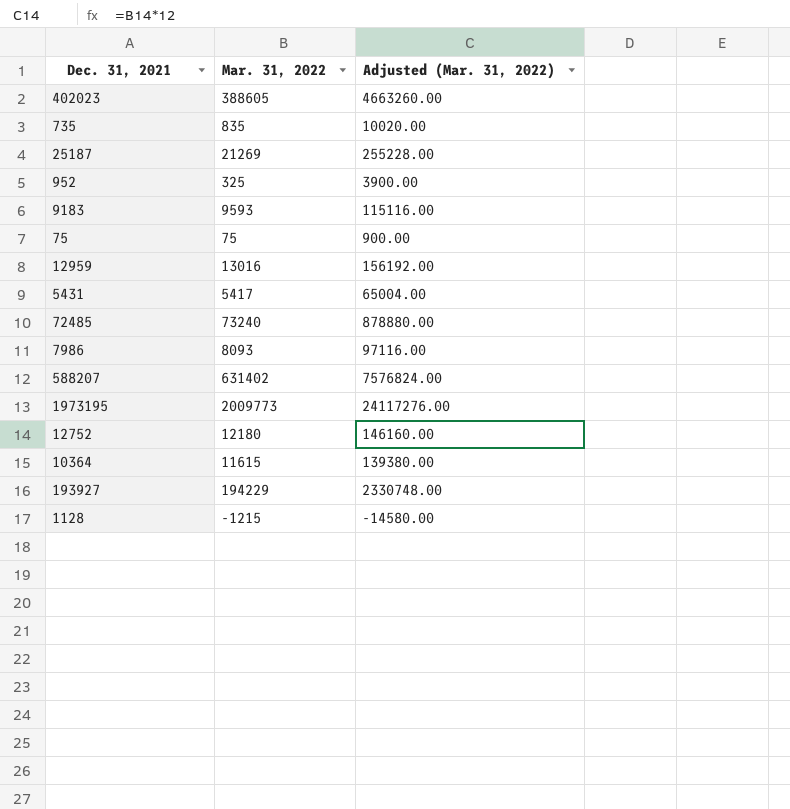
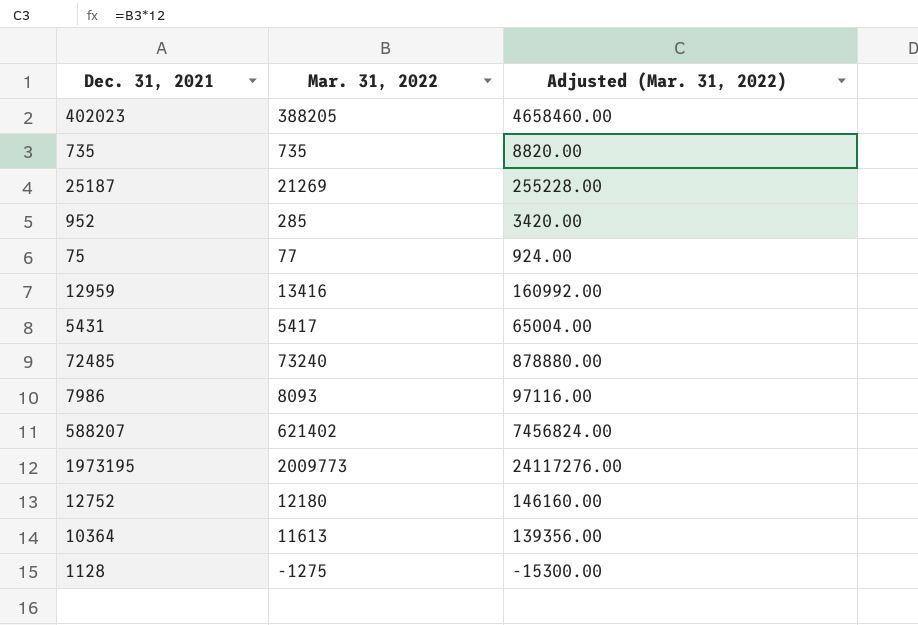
row 9183: 9593 | 115116.00 -> none
row 193927: 194229 | 2330748.00 -> none
402023 | Mar. 31, 2022: 388605 -> 388205
402023 | Adjusted (Mar. 31, 2022): 4663260.00 -> 4658460.00
735 | Mar. 31, 2022: 835 -> 735
735 | Adjusted (Mar. 31, 2022): 10020.00 -> 8820.00
952 | Mar. 31, 2022: 325 -> 285
952 | Adjusted (Mar. 31, 2022): 3900.00 -> 3420.00
75 | Mar. 31, 2022: 75 -> 77
75 | Adjusted (Mar. 31, 2022): 900.00 -> 924.00
12959 | Mar. 31, 2022: 13016 -> 13416
12959 | Adjusted (Mar. 31, 2022): 156192.00 -> 160992.00
588207 | Mar. 31, 2022: 631402 -> 621402
588207 | Adjusted (Mar. 31, 2022): 7576824.00 -> 7456824.00
10364 | Mar. 31, 2022: 11615 -> 11613
10364 | Adjusted (Mar. 31, 2022): 139380.00 -> 139356.00
1128 | Mar. 31, 2022: -1215 -> -1275
1128 | Adjusted (Mar. 31, 2022): -14580.00 -> -15300.00

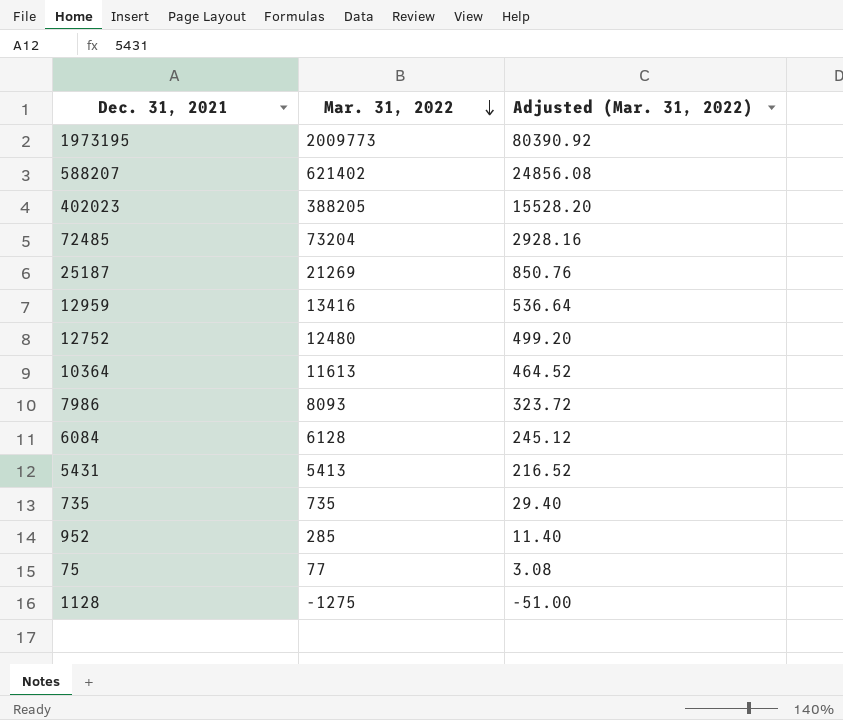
row order: none -> Mar. 31, 2022 descending
column Adjusted (Mar. 31, 2022) | formula: [Mar. 31, 2022] * 12 -> [Mar. 31, 2022] * 0.04
72485 | Mar. 31, 2022: 73240 -> 73204
12752 | Mar. 31, 2022: 12180 -> 12480
row 6084: none -> 6128 | 245.12
5431 | Mar. 31, 2022: 5417 -> 5413

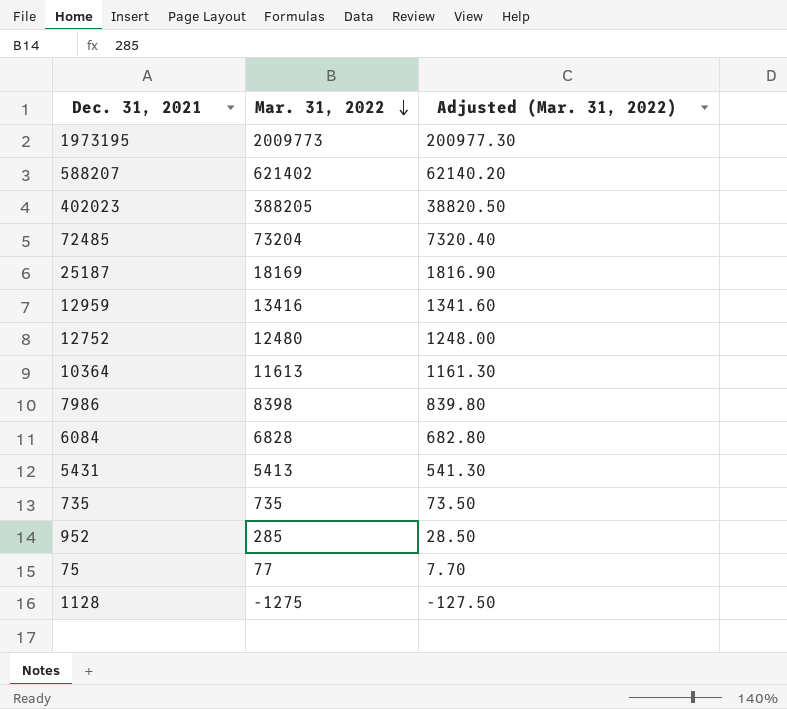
column Adjusted (Mar. 31, 2022) | formula: [Mar. 31, 2022] * 0.04 -> [Mar. 31, 2022] * 0.1
25187 | Mar. 31, 2022: 21269 -> 18169
7986 | Mar. 31, 2022: 8093 -> 8398
6084 | Mar. 31, 2022: 6128 -> 6828

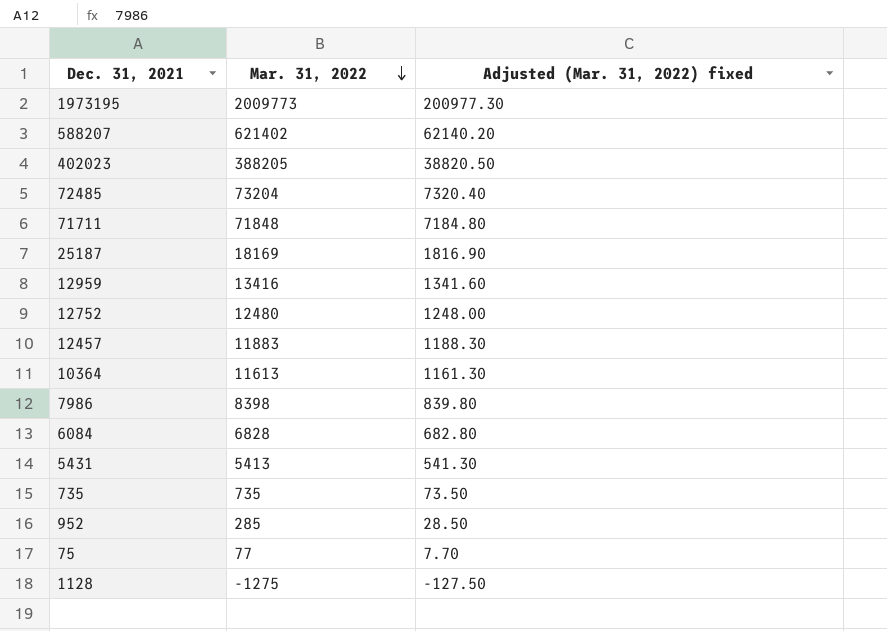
column name: Adjusted (Mar. 31, 2022) -> Adjusted (Mar. 31, 2022) fixed
row 71711: none -> 71848 | 7184.80
row 12457: none -> 11883 | 1188.30

